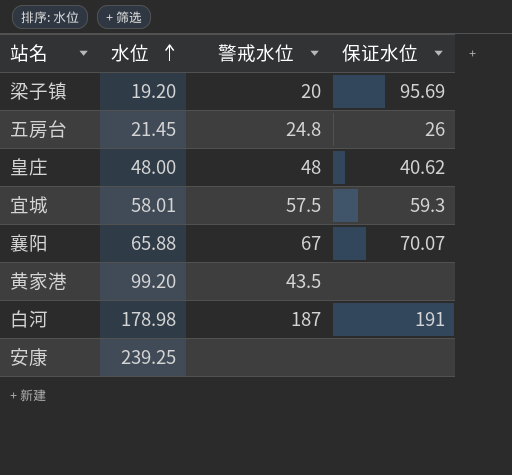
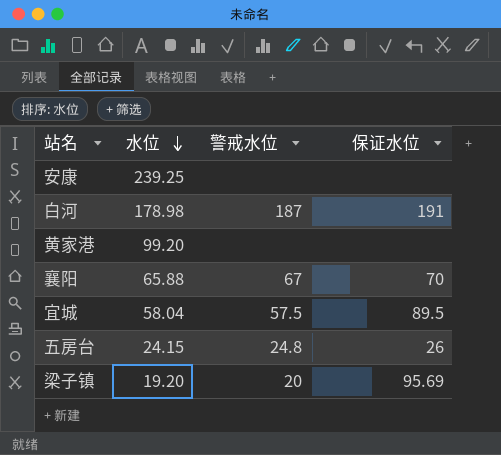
row order: 水位 ascending -> 水位 descending
row 皇庄: 48.00 | 48 | 40.62 -> none
黄家港 | 警戒水位: 43.5 -> none
襄阳 | 保证水位: 70.07 -> 70
宜城 | 水位: 58.01 -> 58.04
宜城 | 保证水位: 59.3 -> 89.5
五房台 | 水位: 21.45 -> 24.15

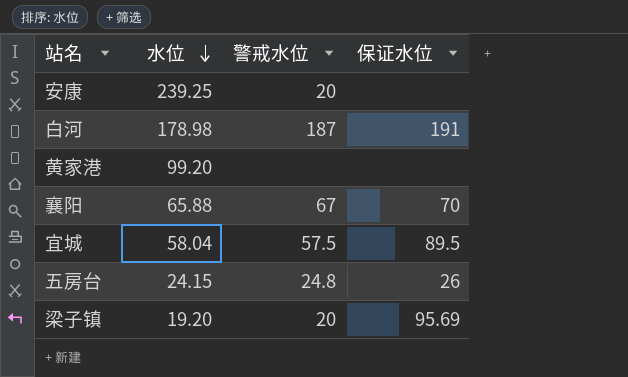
安康 | 警戒水位: none -> 20

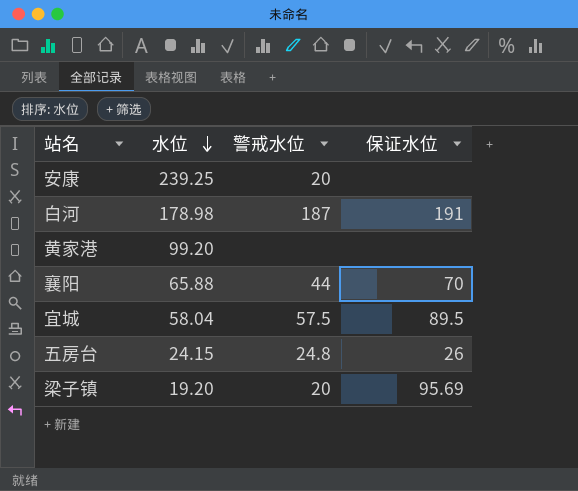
襄阳 | 警戒水位: 67 -> 44

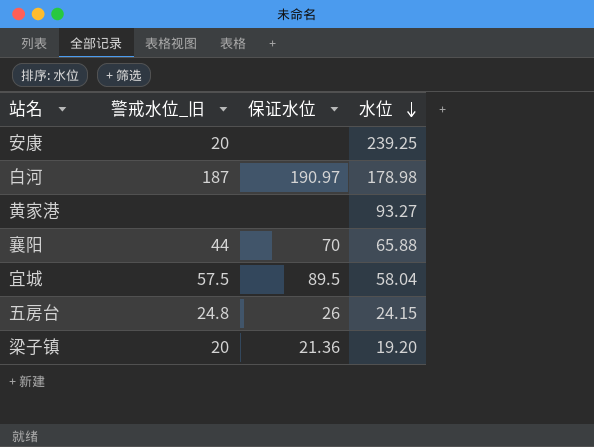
column name: 警戒水位 -> 警戒水位_旧
column 水位 | position: 2 -> 4
白河 | 保证水位: 191 -> 190.97
黄家港 | 水位: 99.20 -> 93.27
梁子镇 | 保证水位: 95.69 -> 21.36

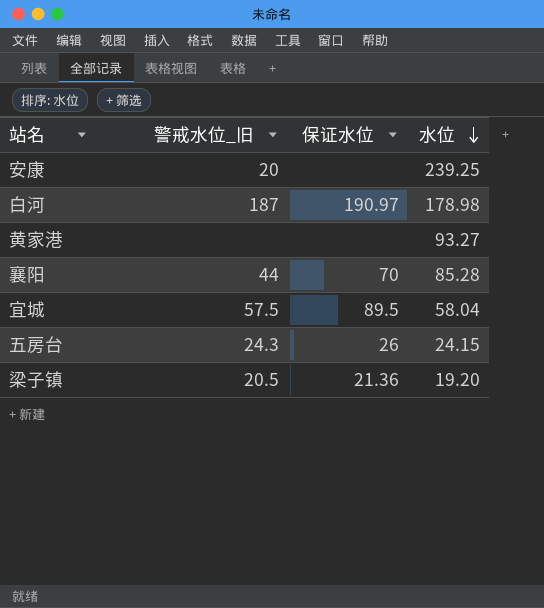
襄阳 | 水位: 65.88 -> 85.28
五房台 | 警戒水位_旧: 24.8 -> 24.3
梁子镇 | 警戒水位_旧: 20 -> 20.5

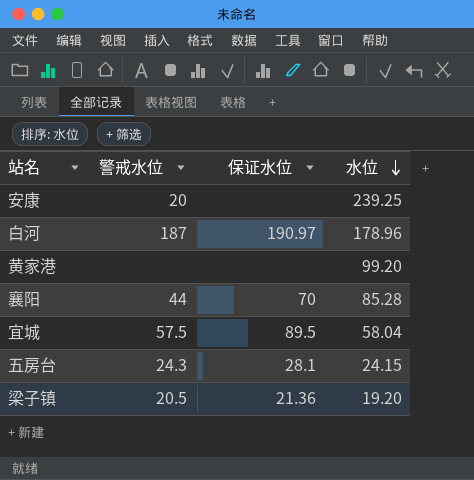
column name: 警戒水位_旧 -> 警戒水位
白河 | 水位: 178.98 -> 178.96
黄家港 | 水位: 93.27 -> 99.20
五房台 | 保证水位: 26 -> 28.1

